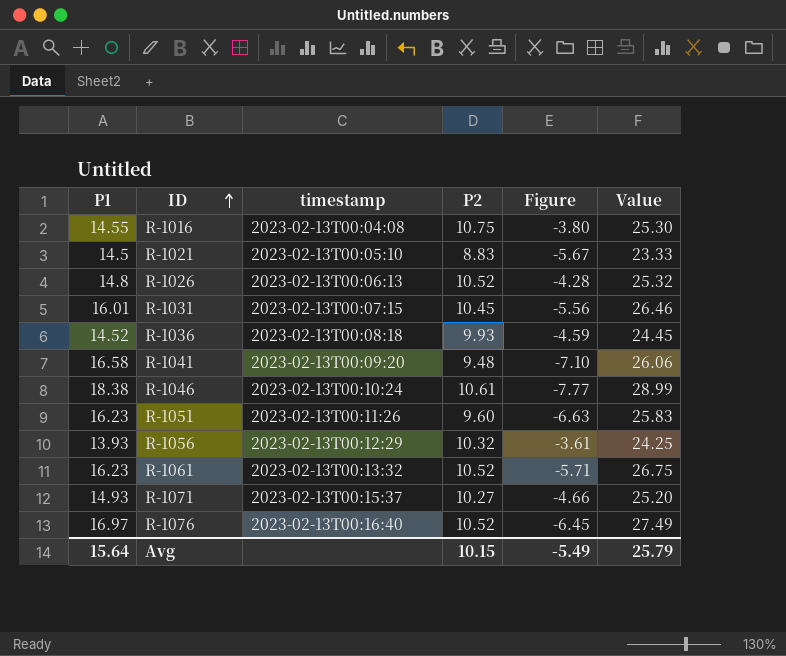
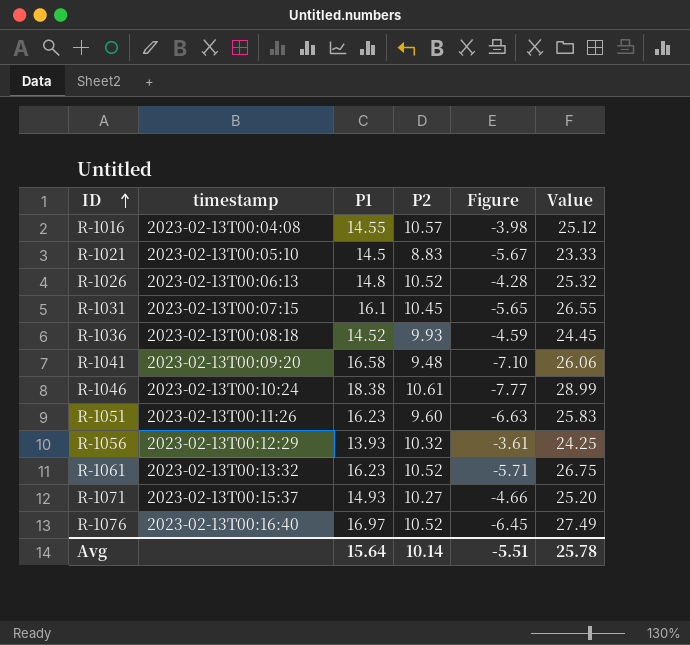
column P1 | position: 1 -> 3
R-1016 | P2: 10.75 -> 10.57
R-1016 | Figure: -3.80 -> -3.98
R-1016 | Value: 25.30 -> 25.12
R-1031 | P1: 16.01 -> 16.1
R-1031 | Figure: -5.56 -> -5.65
R-1031 | Value: 26.46 -> 26.55
Avg | P2: 10.15 -> 10.14
Avg | Figure: -5.49 -> -5.51
Avg | Value: 25.79 -> 25.78

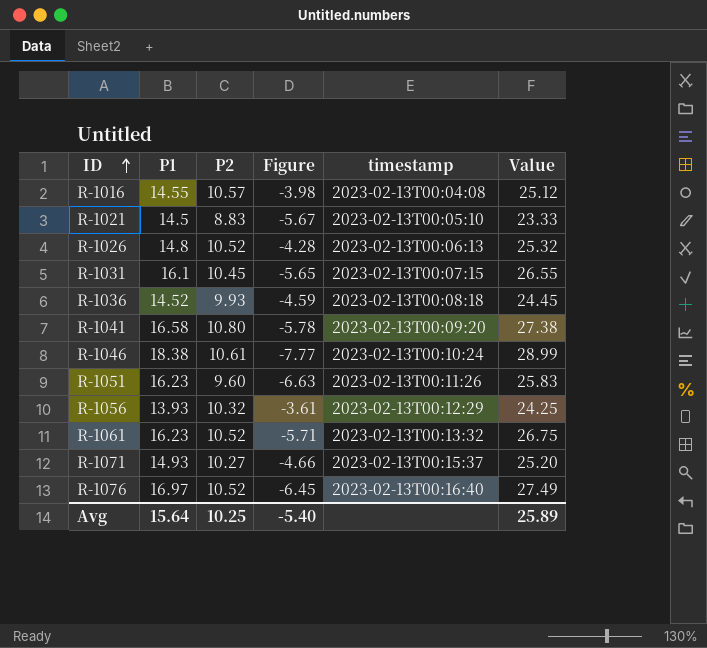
column timestamp | position: 2 -> 5
R-1041 | P2: 9.48 -> 10.80
R-1041 | Figure: -7.10 -> -5.78
R-1041 | Value: 26.06 -> 27.38
Avg | P2: 10.14 -> 10.25
Avg | Figure: -5.51 -> -5.40
Avg | Value: 25.78 -> 25.89

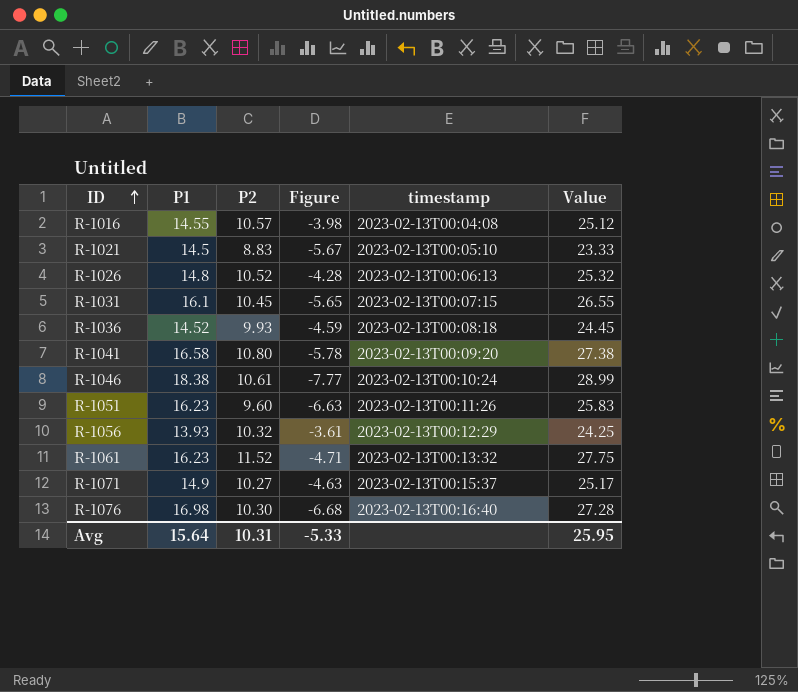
R-1061 | P2: 10.52 -> 11.52
R-1061 | Figure: -5.71 -> -4.71
R-1061 | Value: 26.75 -> 27.75
R-1071 | P1: 14.93 -> 14.9
R-1071 | Figure: -4.66 -> -4.63
R-1071 | Value: 25.20 -> 25.17
R-1076 | P1: 16.97 -> 16.98
R-1076 | P2: 10.52 -> 10.30
R-1076 | Figure: -6.45 -> -6.68
R-1076 | Value: 27.49 -> 27.28
Avg | P2: 10.25 -> 10.31
Avg | Figure: -5.40 -> -5.33
Avg | Value: 25.89 -> 25.95

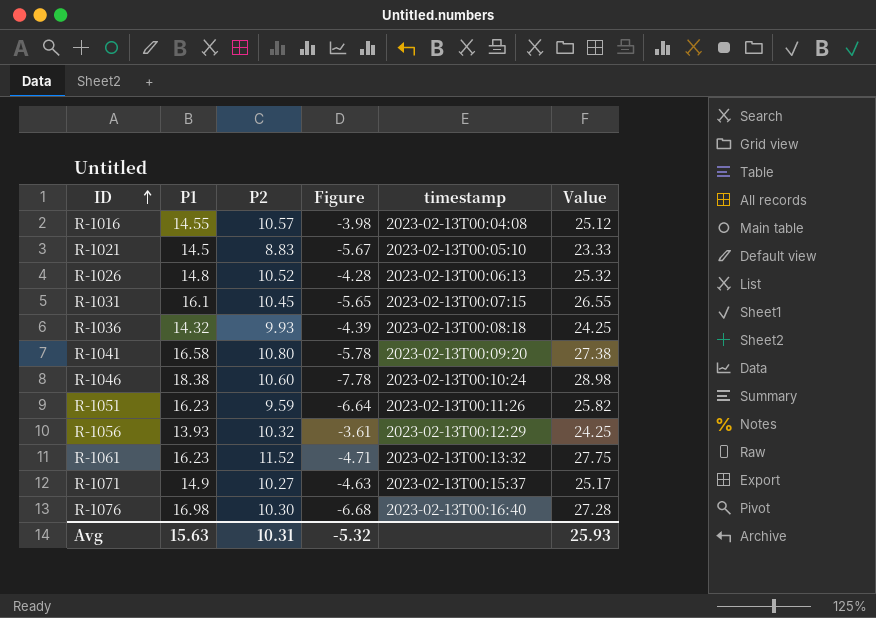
R-1036 | P1: 14.52 -> 14.32
R-1036 | Figure: -4.59 -> -4.39
R-1036 | Value: 24.45 -> 24.25
R-1046 | P2: 10.61 -> 10.60
R-1046 | Figure: -7.77 -> -7.78
R-1046 | Value: 28.99 -> 28.98
R-1051 | P2: 9.60 -> 9.59
R-1051 | Figure: -6.63 -> -6.64
R-1051 | Value: 25.83 -> 25.82
Avg | P1: 15.64 -> 15.63
Avg | Figure: -5.33 -> -5.32
Avg | Value: 25.95 -> 25.93

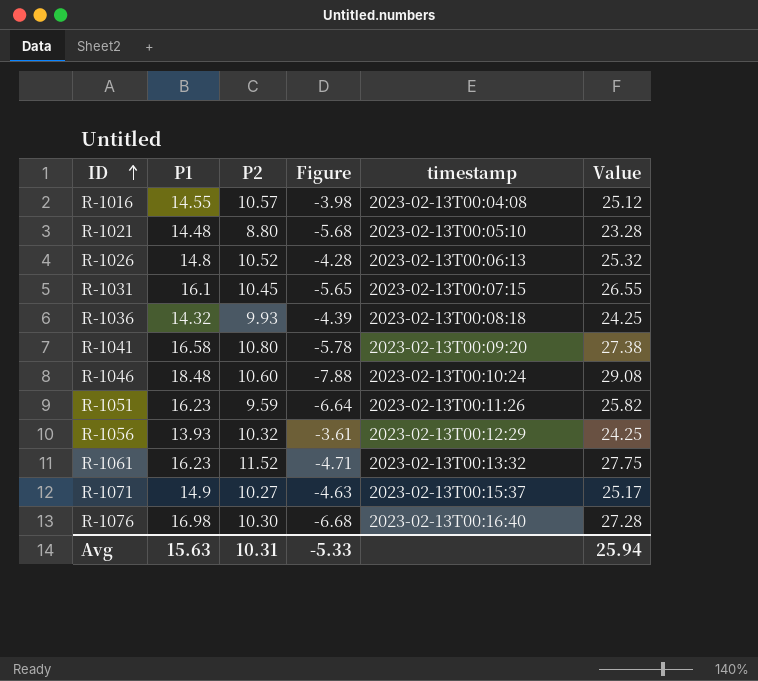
R-1021 | P1: 14.5 -> 14.48
R-1021 | P2: 8.83 -> 8.80
R-1021 | Figure: -5.67 -> -5.68
R-1021 | Value: 23.33 -> 23.28
R-1046 | P1: 18.38 -> 18.48
R-1046 | Figure: -7.78 -> -7.88
R-1046 | Value: 28.98 -> 29.08
Avg | Figure: -5.32 -> -5.33
Avg | Value: 25.93 -> 25.94

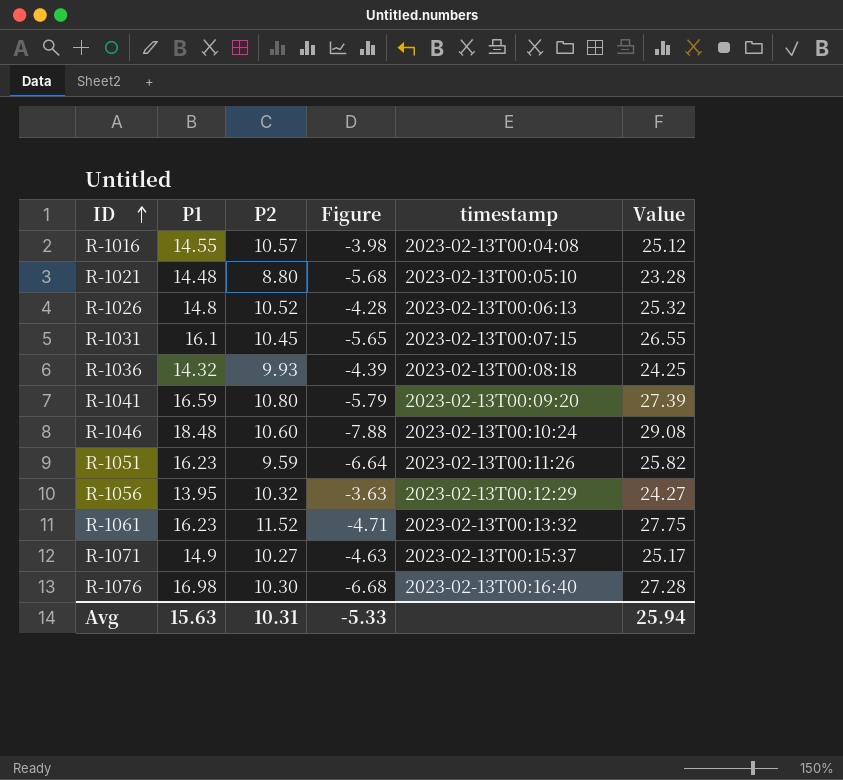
R-1041 | P1: 16.58 -> 16.59
R-1041 | Figure: -5.78 -> -5.79
R-1041 | Value: 27.38 -> 27.39
R-1056 | P1: 13.93 -> 13.95
R-1056 | Figure: -3.61 -> -3.63
R-1056 | Value: 24.25 -> 24.27

